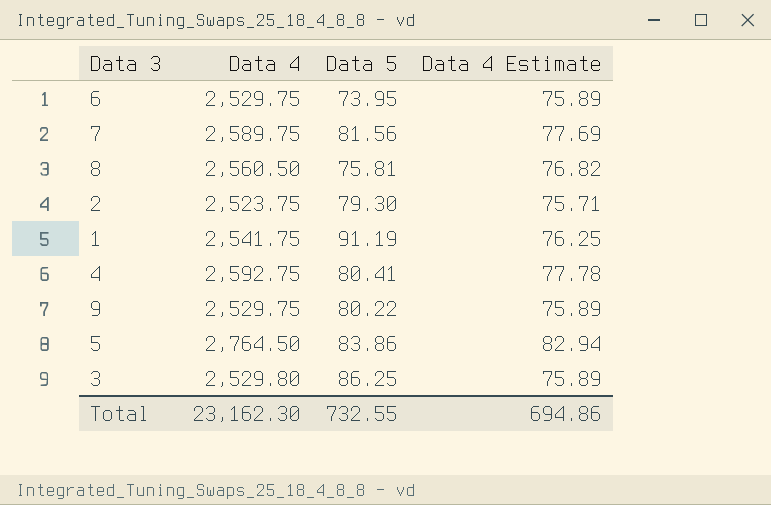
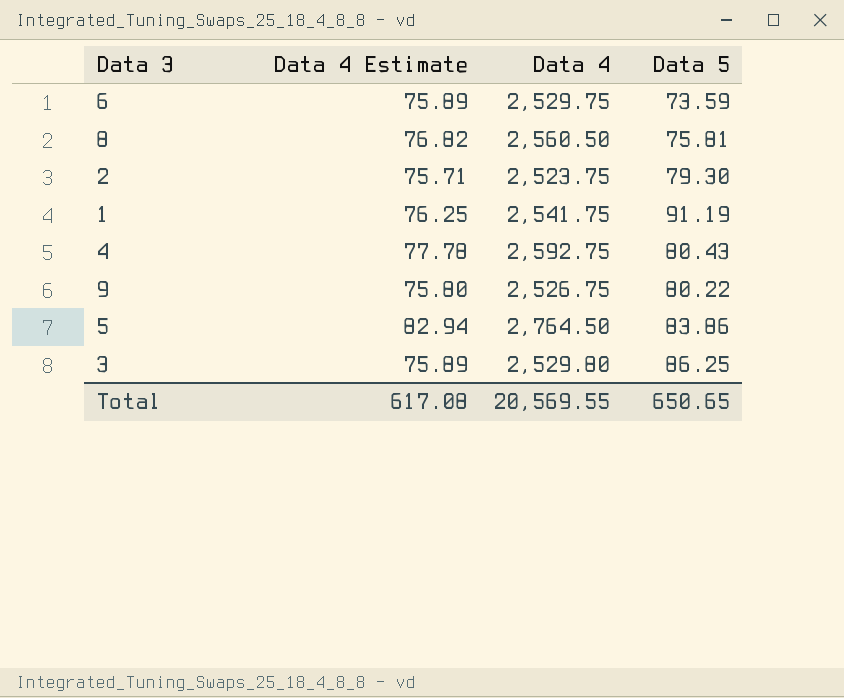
column Data 4 Estimate | position: 4 -> 2
row 7: 2,589.75 | 81.56 | 77.69 -> none
6 | Data 5: 73.95 -> 73.59
4 | Data 5: 80.41 -> 80.43
9 | Data 4 Estimate: 75.89 -> 75.80
9 | Data 4: 2,529.75 -> 2,526.75
Total | Data 4 Estimate: 694.86 -> 617.08
Total | Data 4: 23,162.30 -> 20,569.55
Total | Data 5: 732.55 -> 650.65

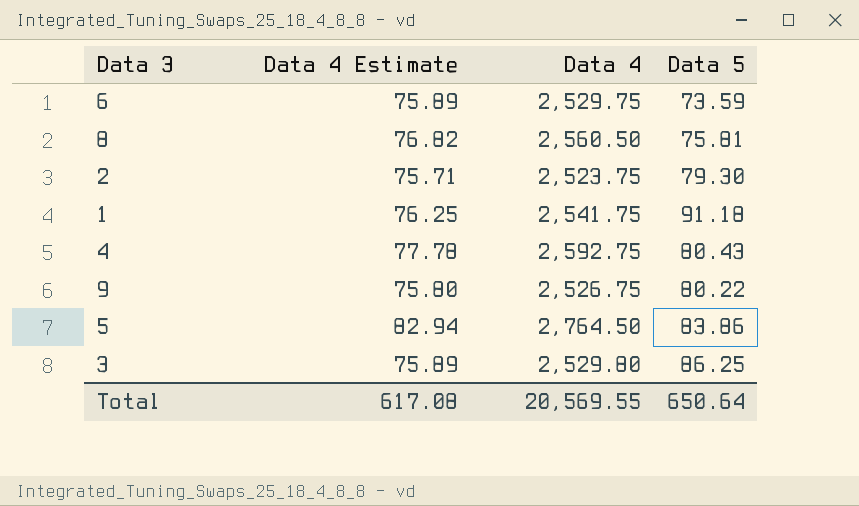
1 | Data 5: 91.19 -> 91.18
Total | Data 5: 650.65 -> 650.64

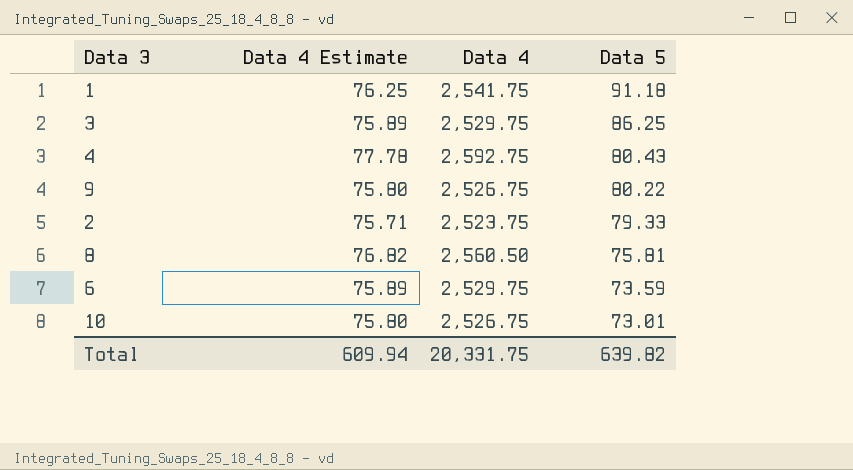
row order: none -> Data 5 descending
row 5: 82.94 | 2,764.50 | 83.86 -> none
3 | Data 4: 2,529.80 -> 2,529.75
2 | Data 5: 79.30 -> 79.33
row 10: none -> 75.80 | 2,526.75 | 73.01
Total | Data 4 Estimate: 617.08 -> 609.94
Total | Data 4: 20,569.55 -> 20,331.75
Total | Data 5: 650.64 -> 639.82

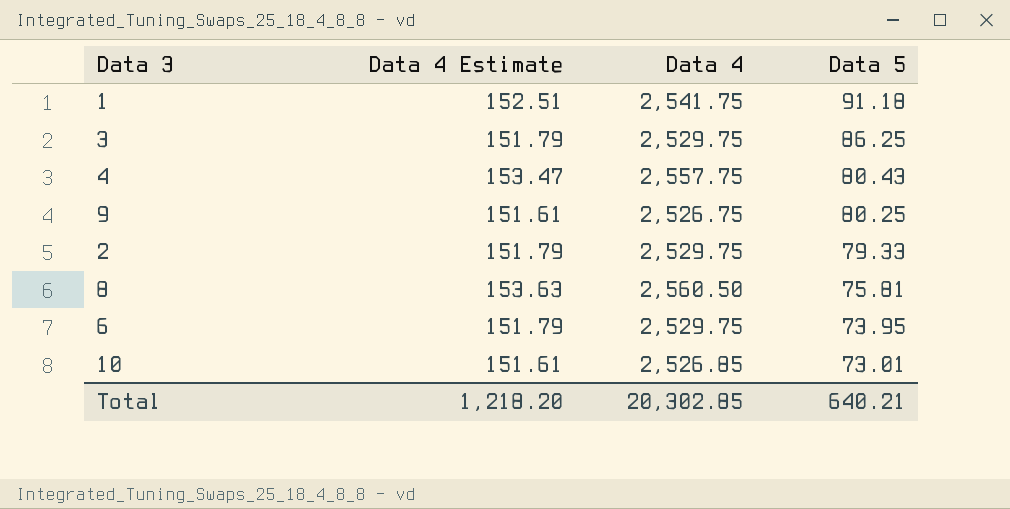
column Data 4 Estimate | formula: [Data 4] * 0.03 -> [Data 4] * 0.06
4 | Data 4: 2,592.75 -> 2,557.75
9 | Data 5: 80.22 -> 80.25
2 | Data 4: 2,523.75 -> 2,529.75
6 | Data 5: 73.59 -> 73.95
10 | Data 4: 2,526.75 -> 2,526.85
Total | Data 4 Estimate: 609.94 -> 1,218.20
Total | Data 4: 20,331.75 -> 20,302.85
Total | Data 5: 639.82 -> 640.21

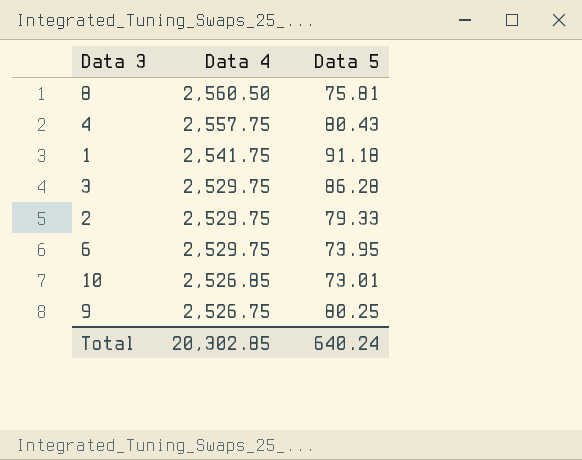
row order: Data 5 descending -> Data 4 descending
column Data 4 Estimate | formula: [Data 4] * 0.06 -> none
3 | Data 5: 86.25 -> 86.28
Total | Data 5: 640.21 -> 640.24

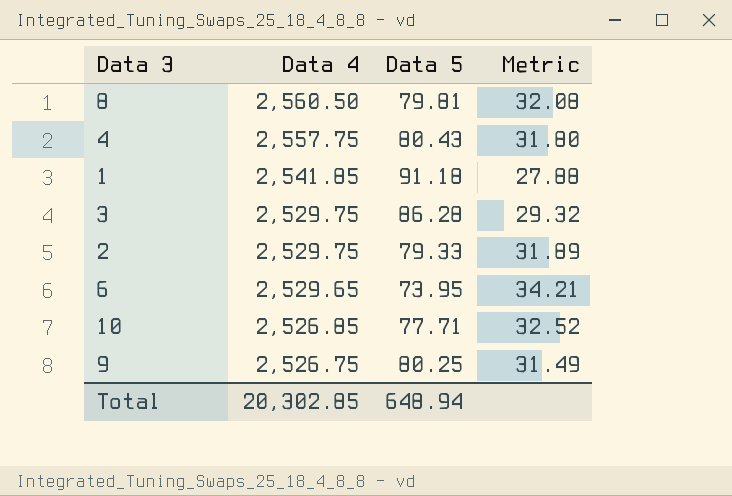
column Metric | formula: none -> [Data 4] / [Data 5]
8 | Data 5: 75.81 -> 79.81
1 | Data 4: 2,541.75 -> 2,541.85
6 | Data 4: 2,529.75 -> 2,529.65
10 | Data 5: 73.01 -> 77.71
Total | Data 5: 640.24 -> 648.94

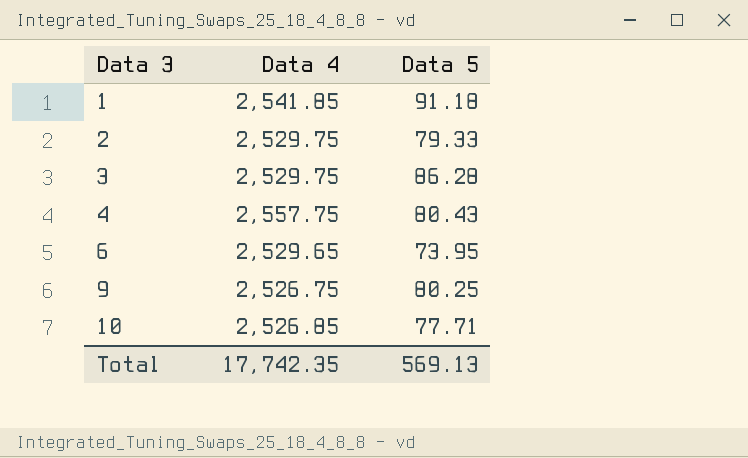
row order: Data 4 descending -> Data 3 ascending
column Metric | formula: [Data 4] / [Data 5] -> none
row 8: 2,560.50 | 79.81 | 32.08 -> none
Total | Data 4: 20,302.85 -> 17,742.35
Total | Data 5: 648.94 -> 569.13

